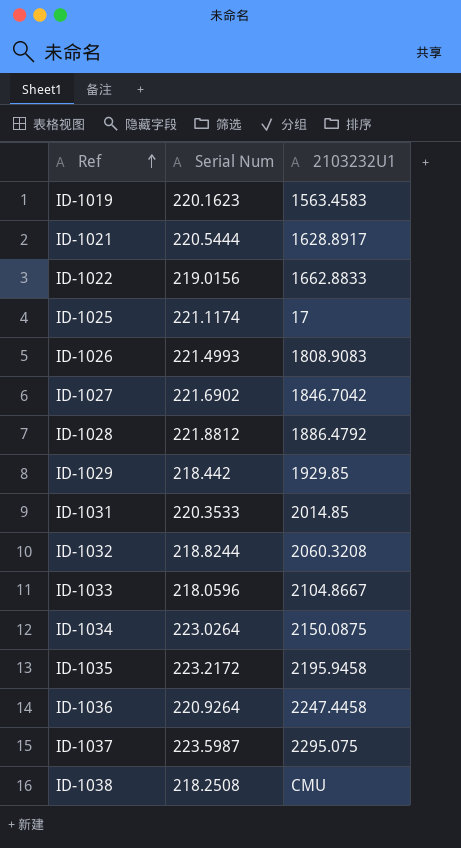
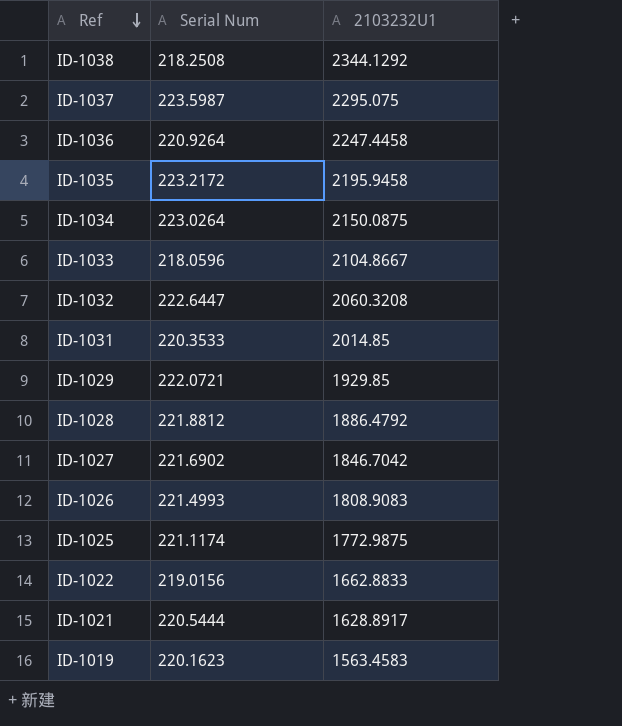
row order: Ref ascending -> Ref descending
ID-1038 | 2103232U1: CMU -> 2344.1292
ID-1032 | Serial Num: 218.8244 -> 222.6447
ID-1029 | Serial Num: 218.442 -> 222.0721
ID-1025 | 2103232U1: 17 -> 1772.9875

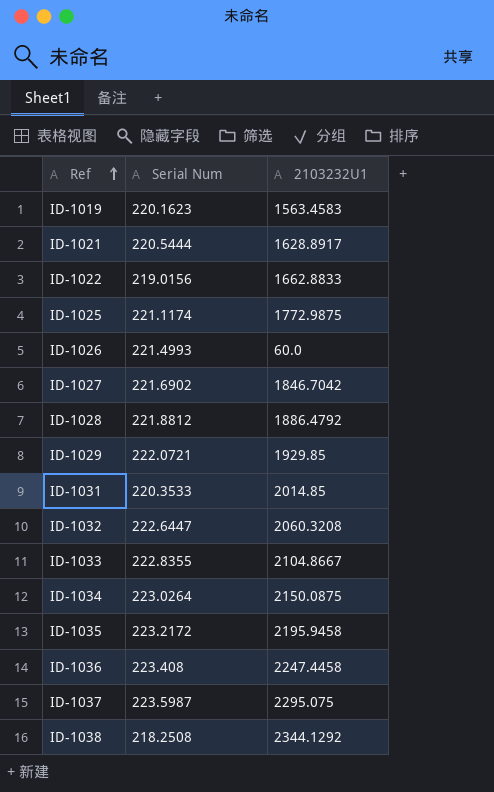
row order: Ref descending -> Ref ascending
ID-1026 | 2103232U1: 1808.9083 -> 60.0
ID-1033 | Serial Num: 218.0596 -> 222.8355
ID-1036 | Serial Num: 220.9264 -> 223.408

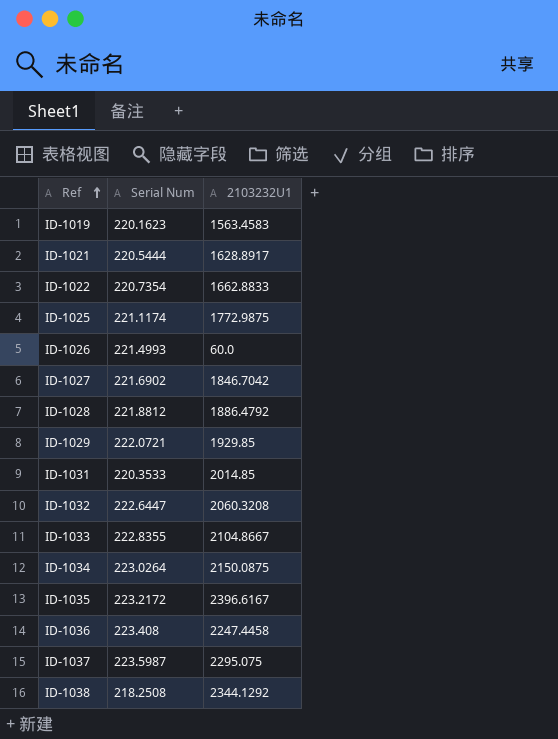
ID-1022 | Serial Num: 219.0156 -> 220.7354
ID-1035 | 2103232U1: 2195.9458 -> 2396.6167

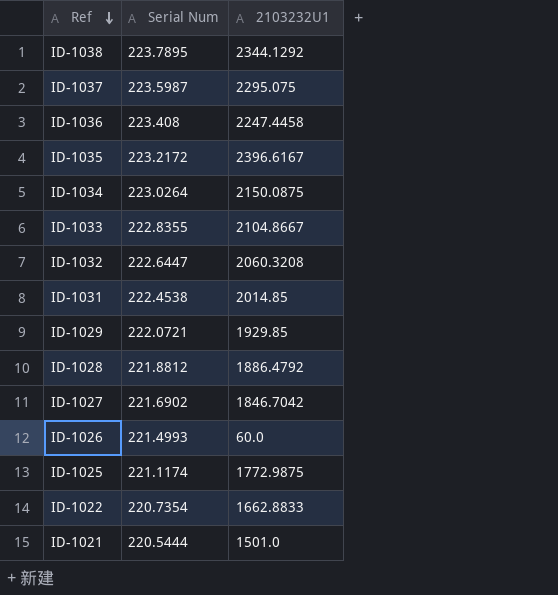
row order: Ref ascending -> Ref descending
row ID-1019: 220.1623 | 1563.4583 -> none
ID-1038 | Serial Num: 218.2508 -> 223.7895
ID-1031 | Serial Num: 220.3533 -> 222.4538
ID-1021 | 2103232U1: 1628.8917 -> 1501.0

